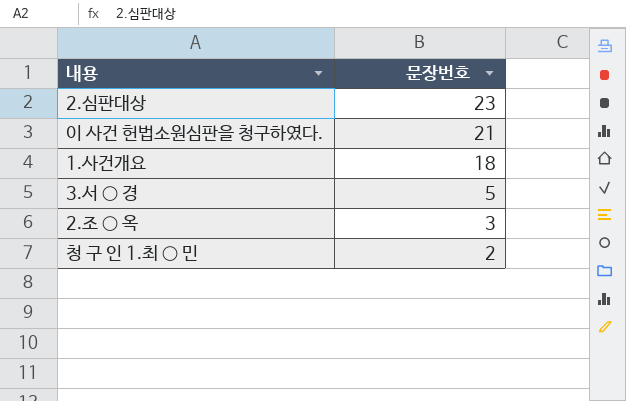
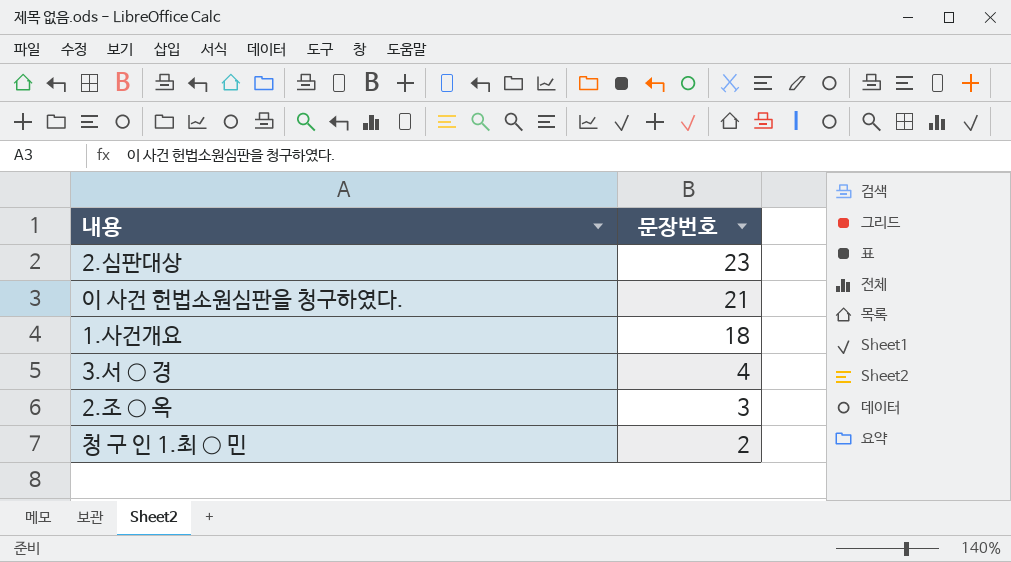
3.서 ○ 경 | 문장번호: 5 -> 4

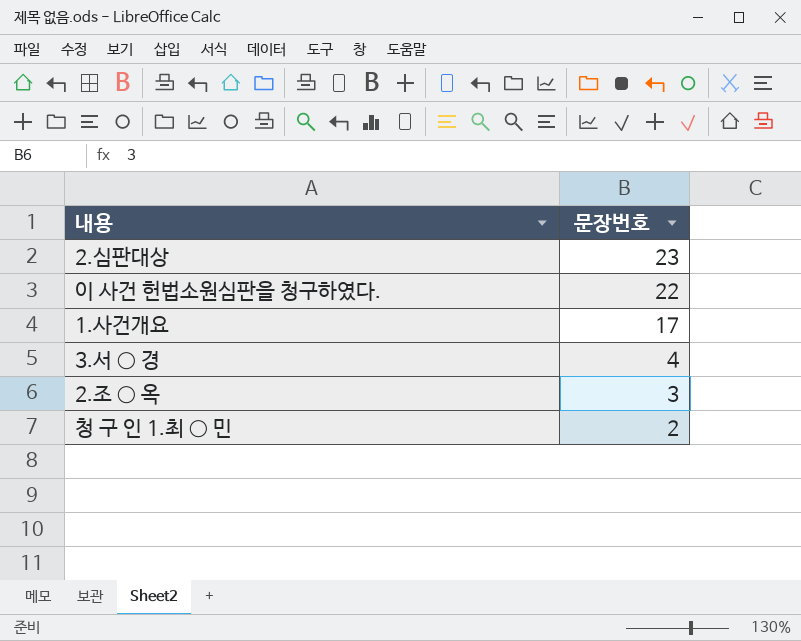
이 사건 헌법소원심판을 청구하였다. | 문장번호: 21 -> 22
1.사건개요 | 문장번호: 18 -> 17

